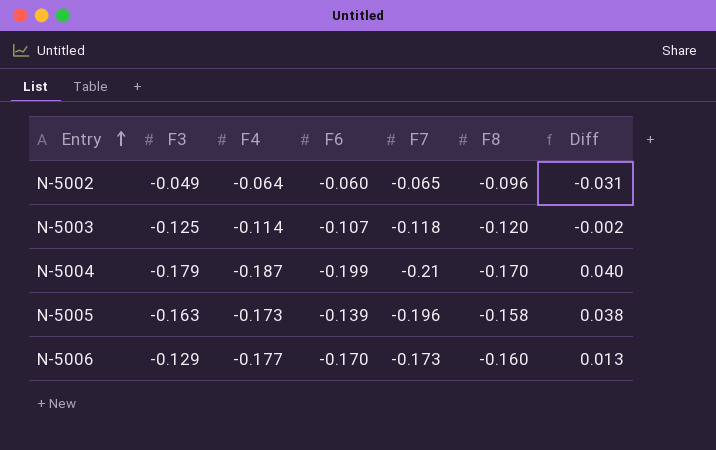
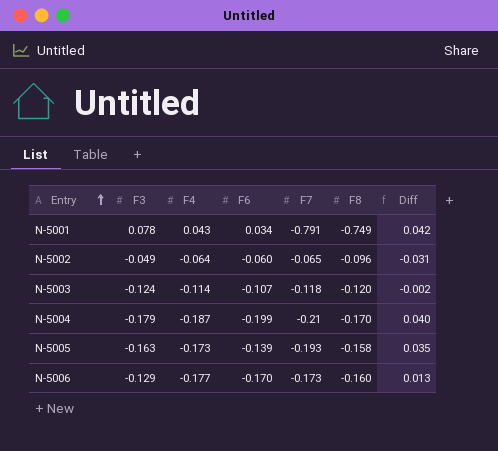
row N-5001: none -> 0.078 | 0.043 | 0.034 | -0.791 | -0.749 | 0.042
N-5003 | F3: -0.125 -> -0.124
N-5005 | F7: -0.196 -> -0.193
N-5005 | Diff: 0.038 -> 0.035

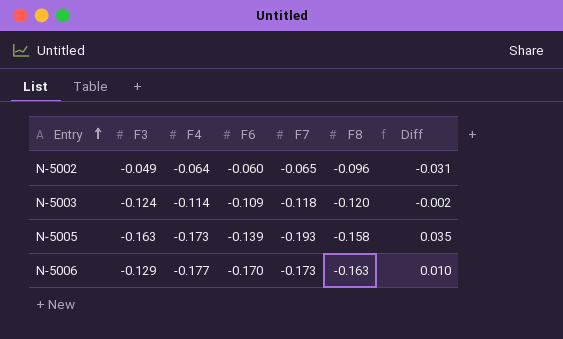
row N-5001: 0.078 | 0.043 | 0.034 | -0.791 | -0.749 | 0.042 -> none
row N-5004: -0.179 | -0.187 | -0.199 | -0.21 | -0.170 | 0.040 -> none
N-5003 | F6: -0.107 -> -0.109
N-5006 | F8: -0.160 -> -0.163
N-5006 | Diff: 0.013 -> 0.010

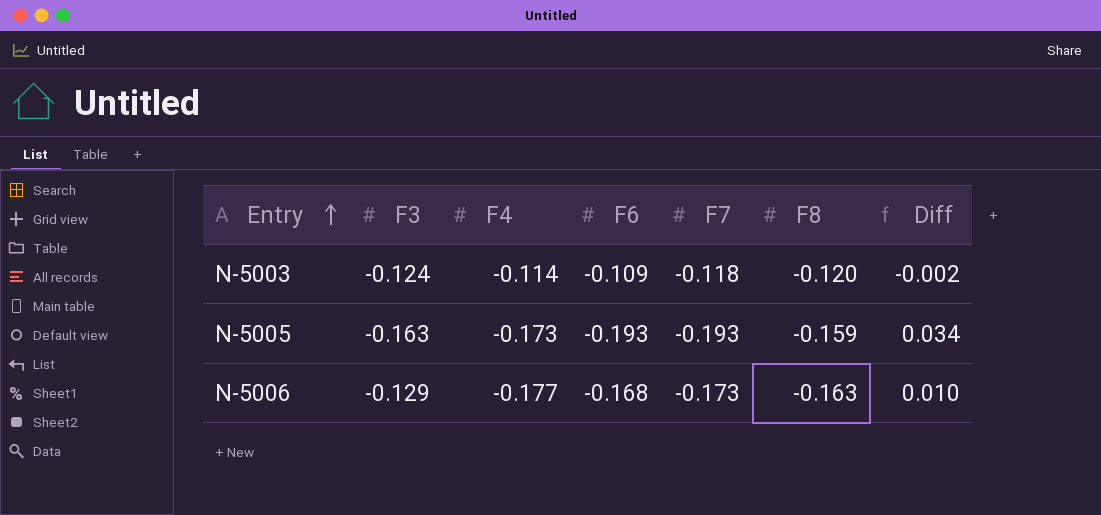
row N-5002: -0.049 | -0.064 | -0.060 | -0.065 | -0.096 | -0.031 -> none
N-5005 | F6: -0.139 -> -0.193
N-5005 | F8: -0.158 -> -0.159
N-5005 | Diff: 0.035 -> 0.034
N-5006 | F6: -0.170 -> -0.168

